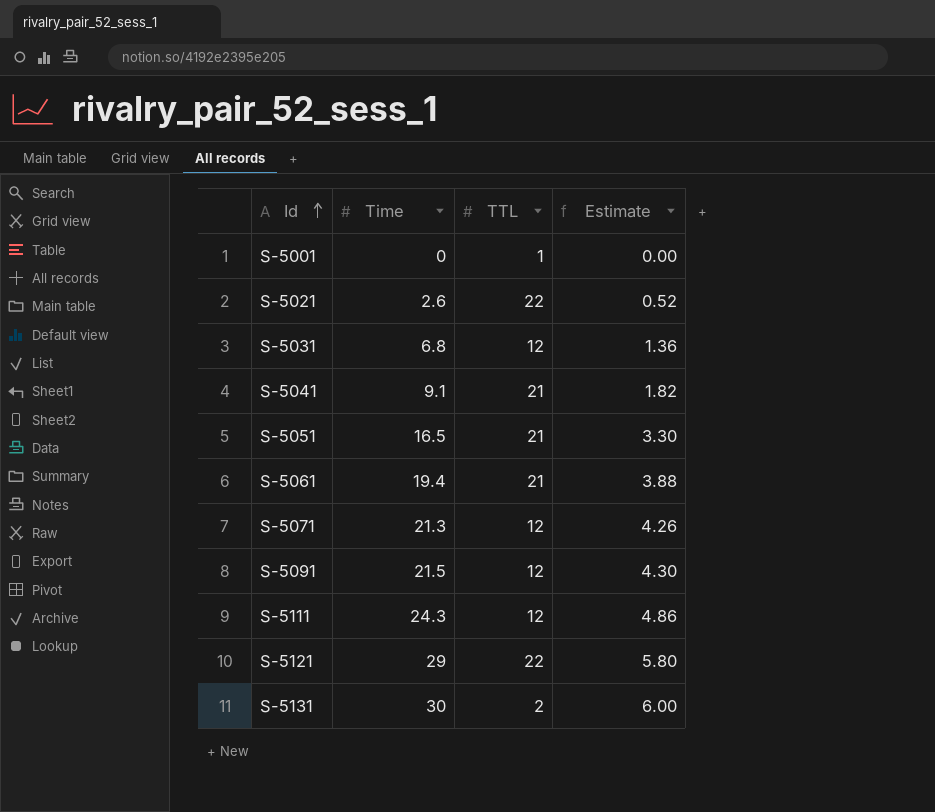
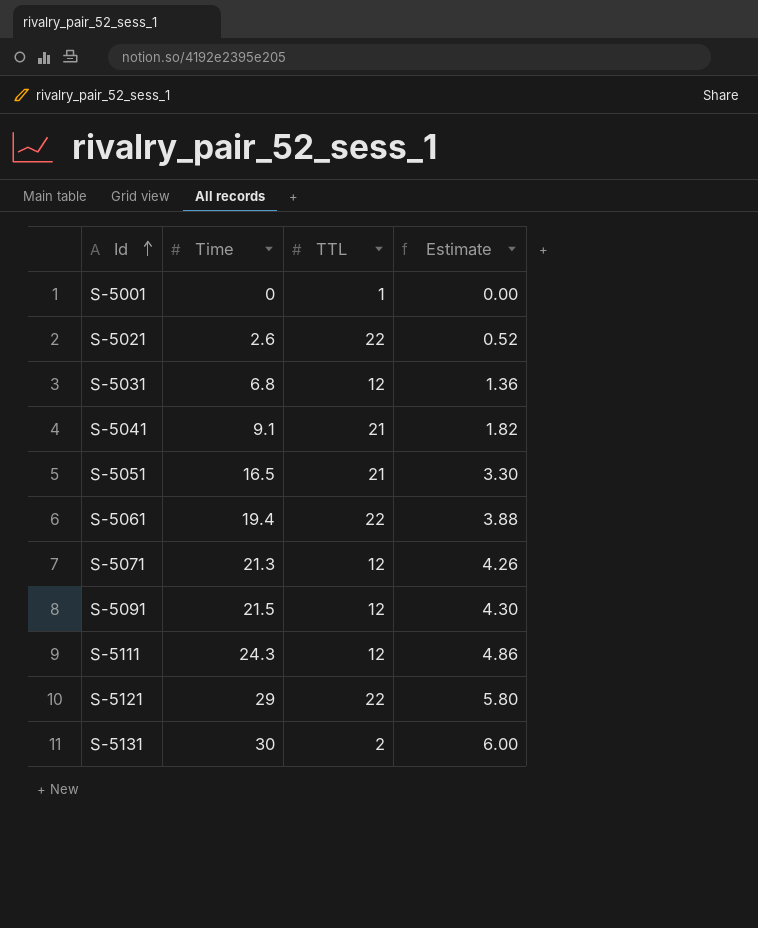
S-5061 | TTL: 21 -> 22

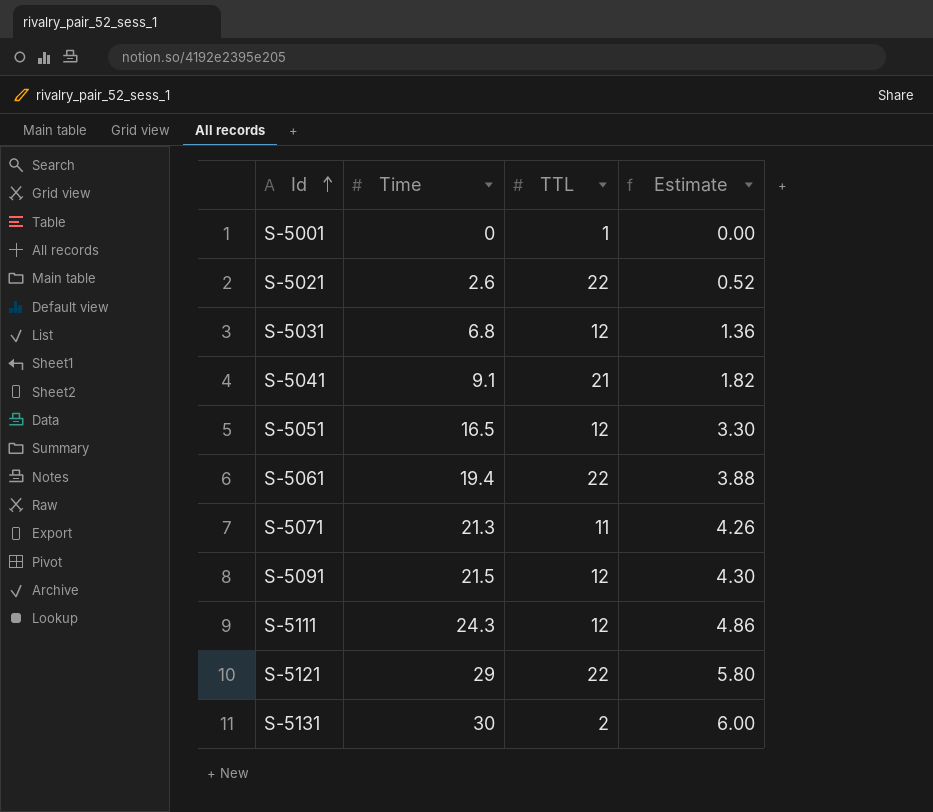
S-5051 | TTL: 21 -> 12
S-5071 | TTL: 12 -> 11

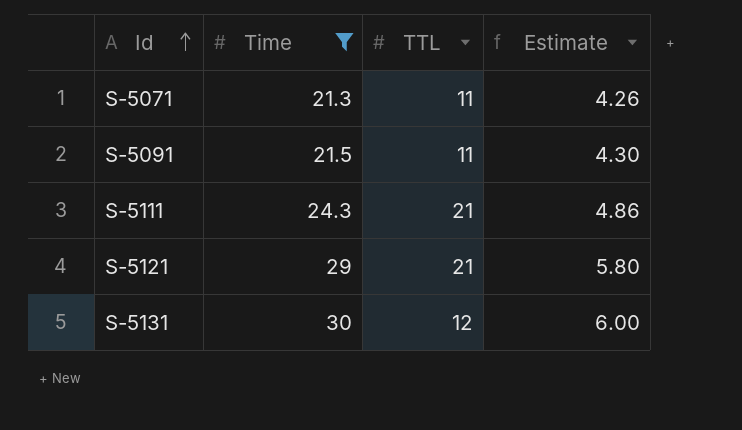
filter: none -> Time >= 21.3
S-5091 | TTL: 12 -> 11
S-5111 | TTL: 12 -> 21
S-5121 | TTL: 22 -> 21
S-5131 | TTL: 2 -> 12

